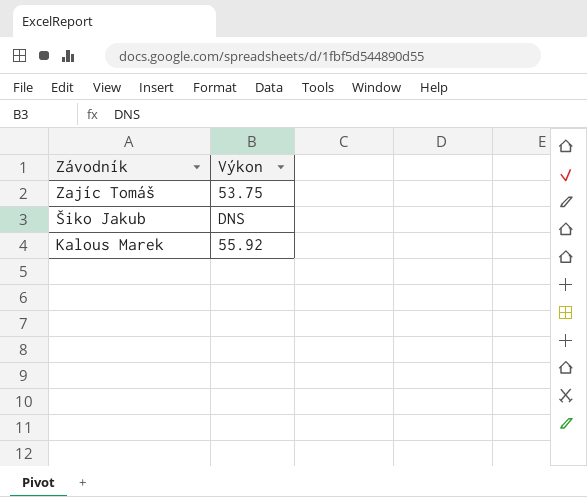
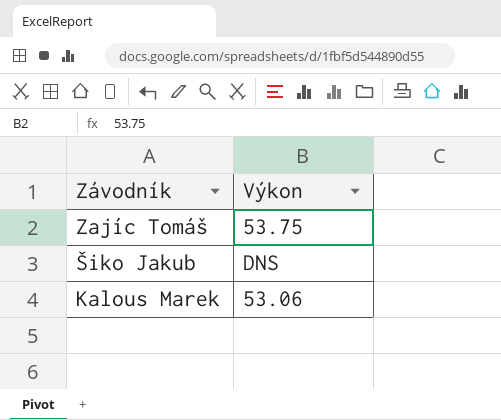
Kalous Marek | Výkon: 55.92 -> 53.06

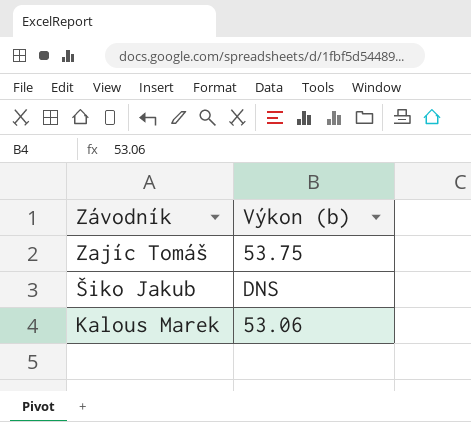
column name: Výkon -> Výkon (b)

